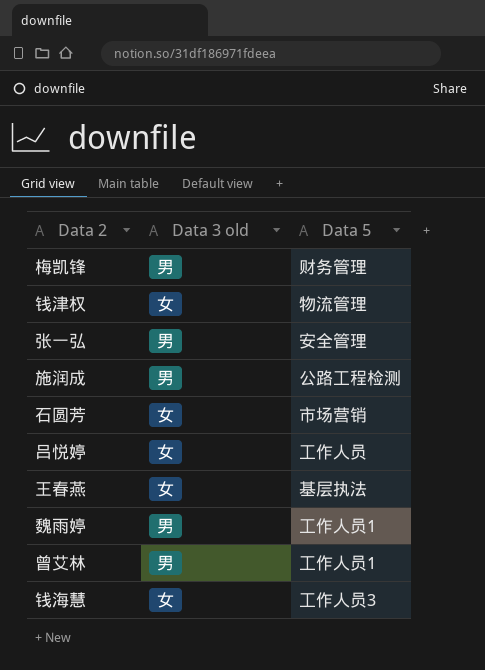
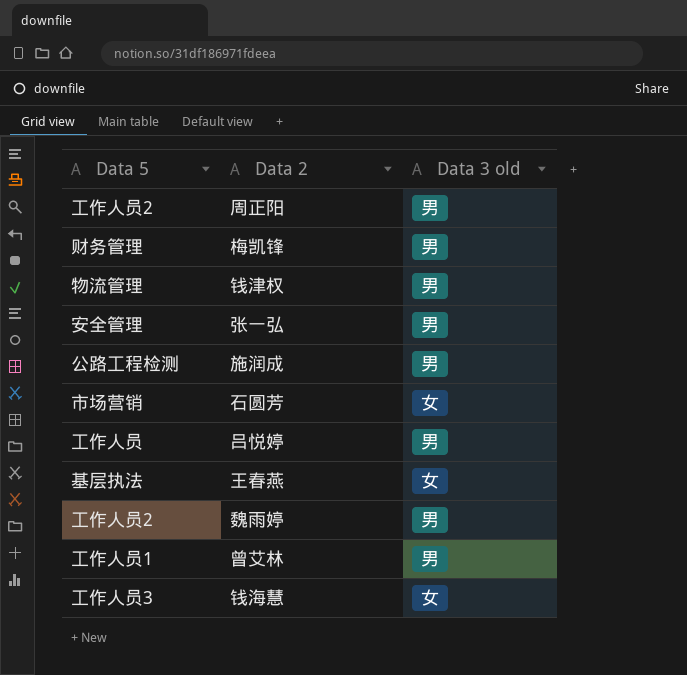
column Data 5 | position: 3 -> 1
row 周正阳: none -> 工作人员2 | 男
钱津权 | Data 3 old: 女 -> 男
吕悦婷 | Data 3 old: 女 -> 男
魏雨婷 | Data 5: 工作人员1 -> 工作人员2

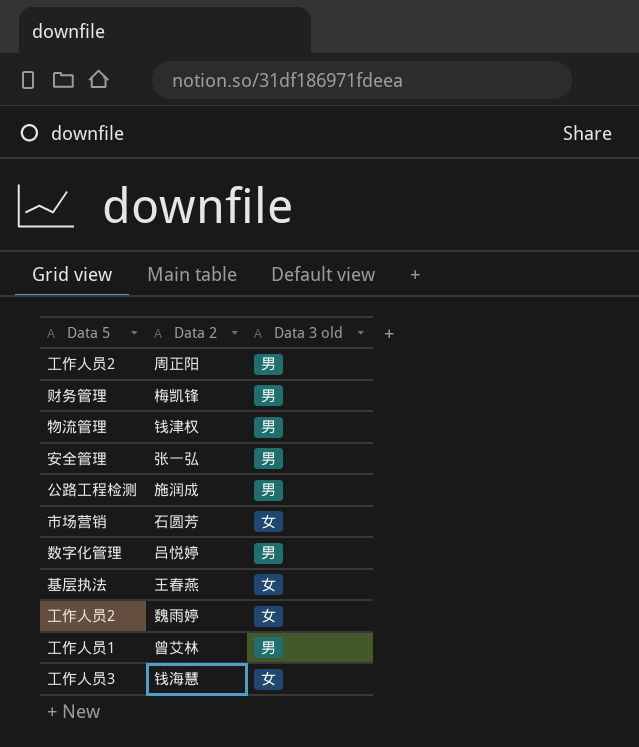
吕悦婷 | Data 5: 工作人员 -> 数字化管理
魏雨婷 | Data 3 old: 男 -> 女

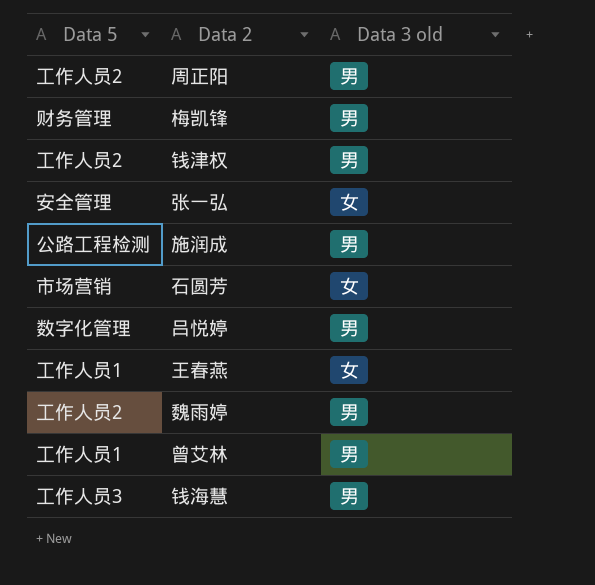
钱津权 | Data 5: 物流管理 -> 工作人员2
张一弘 | Data 3 old: 男 -> 女
王春燕 | Data 5: 基层执法 -> 工作人员1
魏雨婷 | Data 3 old: 女 -> 男
钱海慧 | Data 3 old: 女 -> 男

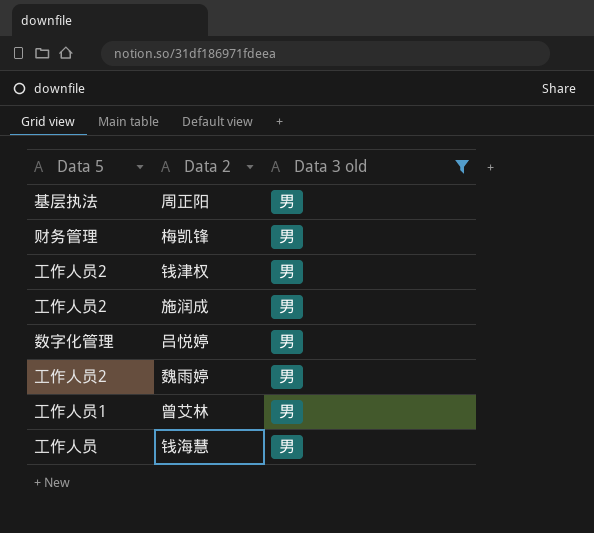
filter: none -> Data 3 old = 男
周正阳 | Data 5: 工作人员2 -> 基层执法
施润成 | Data 5: 公路工程检测 -> 工作人员2
钱海慧 | Data 5: 工作人员3 -> 工作人员

